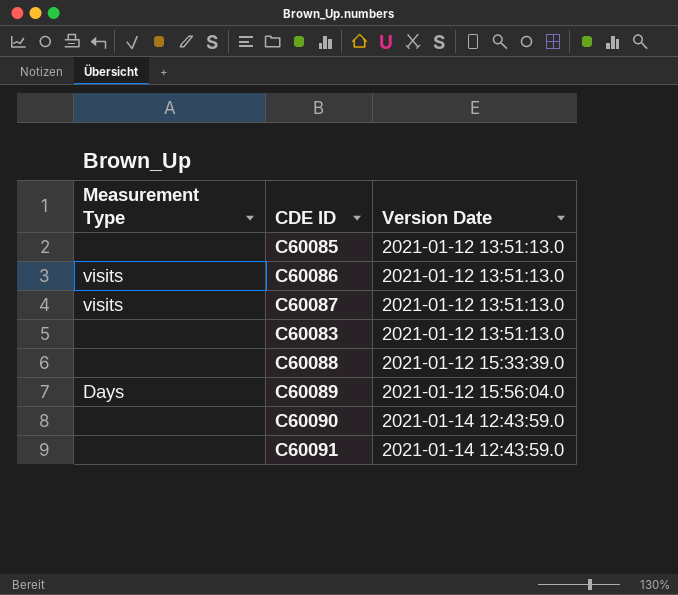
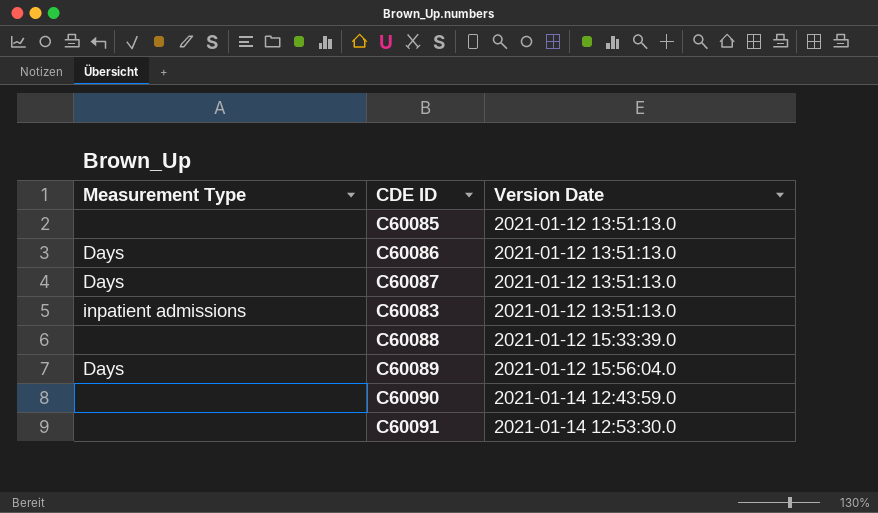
C60086 | Measurement Type: visits -> Days
C60087 | Measurement Type: visits -> Days
C60083 | Measurement Type: none -> inpatient admissions
C60091 | Version Date: 2021-01-14 12:43:59.0 -> 2021-01-14 12:53:30.0

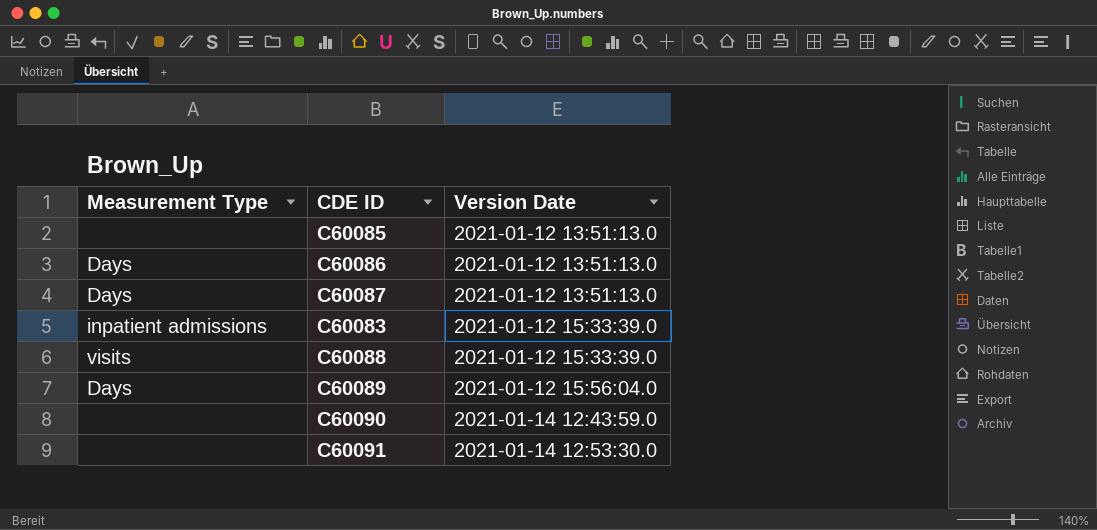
C60083 | Version Date: 2021-01-12 13:51:13.0 -> 2021-01-12 15:33:39.0
C60088 | Measurement Type: none -> visits

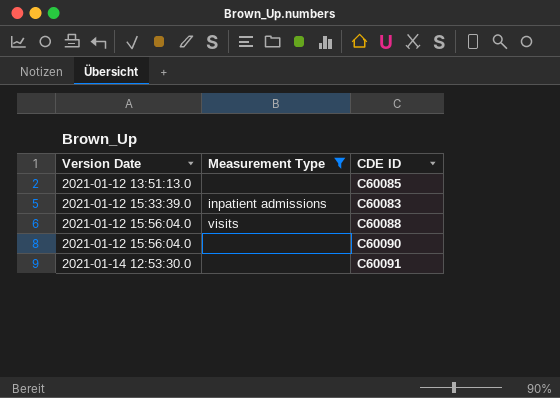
filter: none -> Measurement Type != Days
column Version Date | position: 3 -> 1
C60088 | Version Date: 2021-01-12 15:33:39.0 -> 2021-01-12 15:56:04.0
C60090 | Version Date: 2021-01-14 12:43:59.0 -> 2021-01-12 15:56:04.0

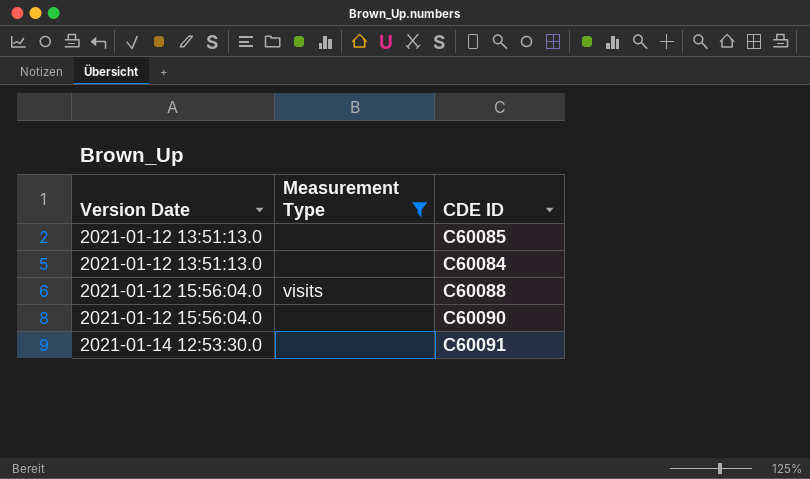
row C60083: 2021-01-12 15:33:39.0 | inpatient admissions -> none
row C60084: none -> 2021-01-12 13:51:13.0 | none

